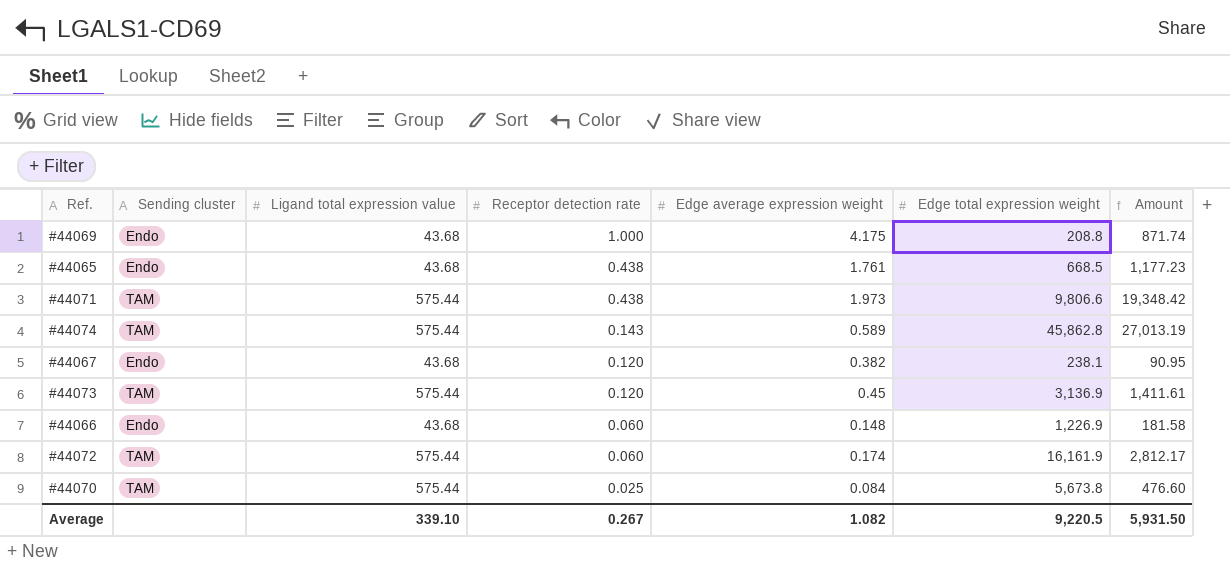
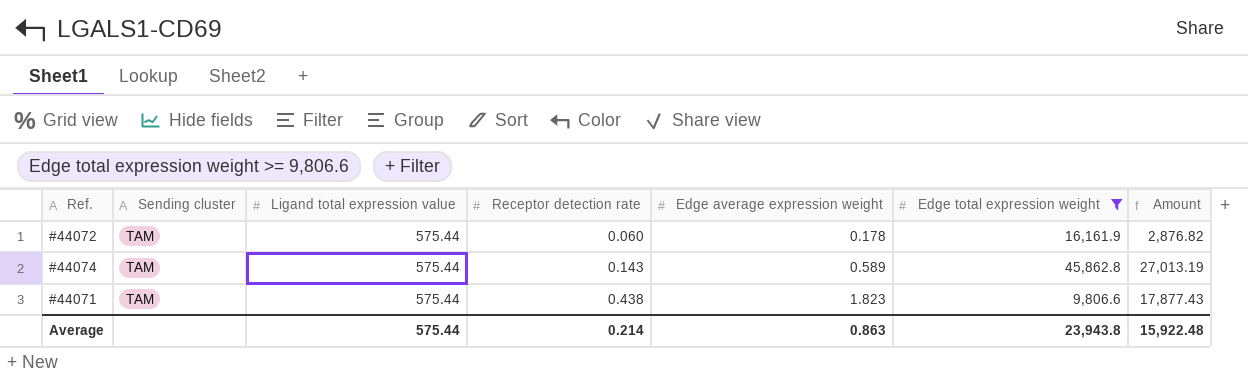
filter: none -> Edge total expression weight >= 9,806.6
row order: Receptor detection rate descending -> Receptor detection rate ascending
#44072 | Edge average expression weight: 0.174 -> 0.178
#44072 | Amount: 2,812.17 -> 2,876.82
#44071 | Edge average expression weight: 1.973 -> 1.823
#44071 | Amount: 19,348.42 -> 17,877.43
Average | Ligand total expression value: 339.10 -> 575.44
Average | Receptor detection rate: 0.267 -> 0.214
Average | Edge average expression weight: 1.082 -> 0.863
Average | Edge total expression weight: 9,220.5 -> 23,943.8
Average | Amount: 5,931.50 -> 15,922.48

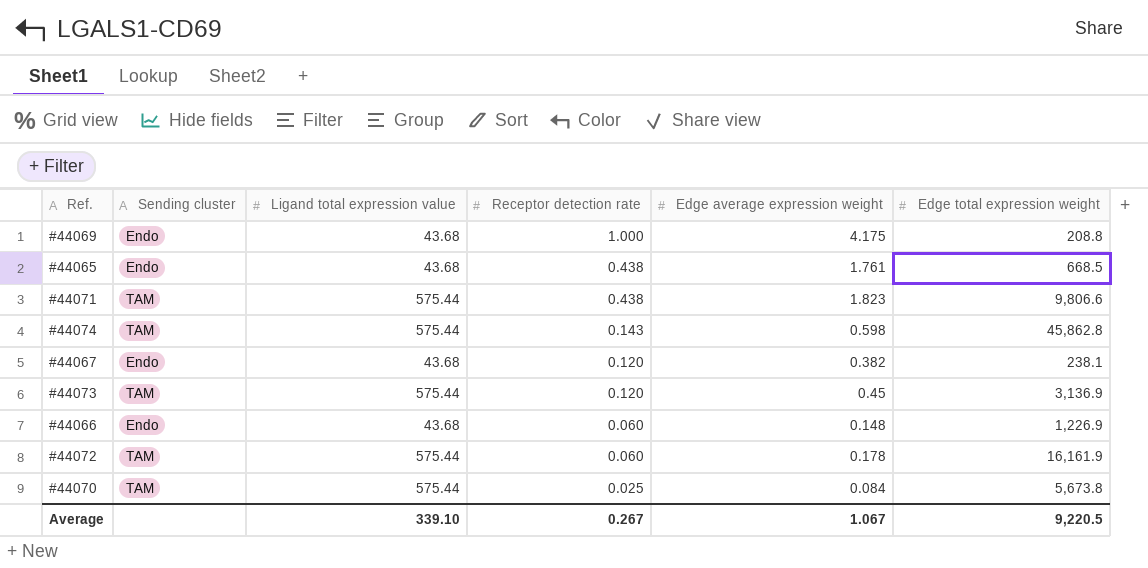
filter: Edge total expression weight >= 9,806.6 -> none
row order: Receptor detection rate ascending -> Receptor detection rate descending
column Amount | formula: [Edge average expression weight] * [Edge total expression weight] -> none
#44074 | Edge average expression weight: 0.589 -> 0.598
Average | Ligand total expression value: 575.44 -> 339.10
Average | Receptor detection rate: 0.214 -> 0.267
Average | Edge average expression weight: 0.863 -> 1.067
Average | Edge total expression weight: 23,943.8 -> 9,220.5

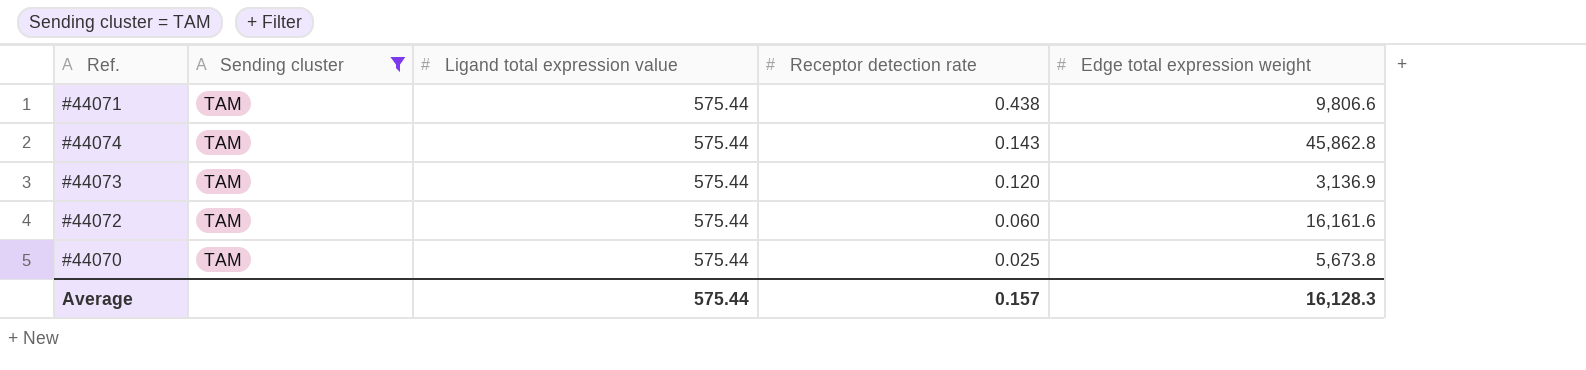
filter: none -> Sending cluster = TAM
column Edge average expression weight | position: 5 -> none
#44072 | Edge total expression weight: 16,161.9 -> 16,161.6
Average | Ligand total expression value: 339.10 -> 575.44
Average | Receptor detection rate: 0.267 -> 0.157
Average | Edge total expression weight: 9,220.5 -> 16,128.3

